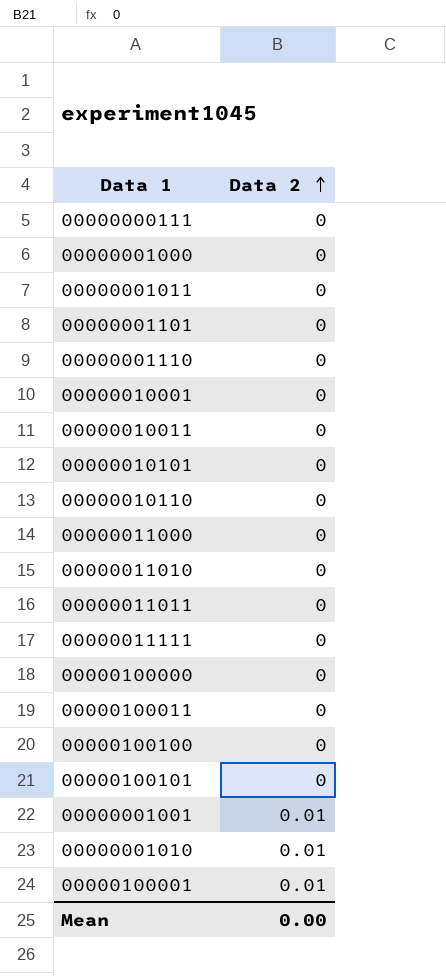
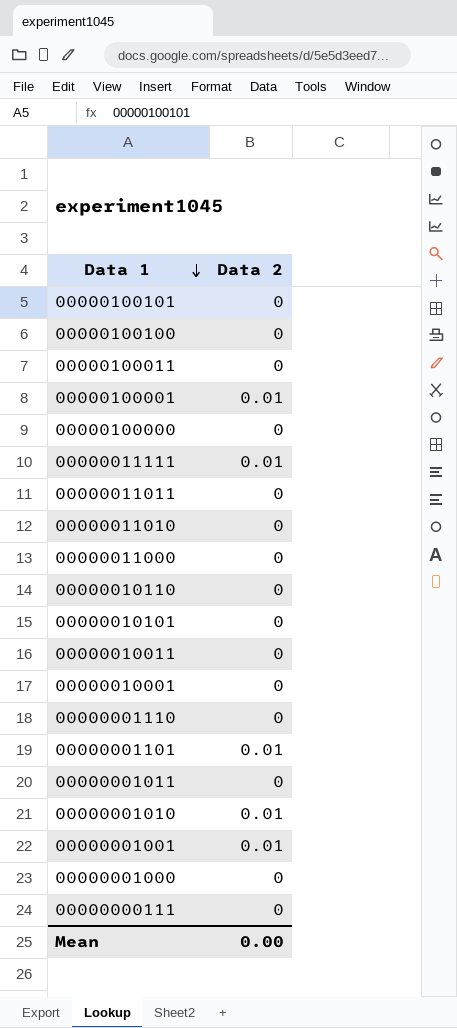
row order: Data 2 ascending -> Data 1 descending
00000011111 | Data 2: 0 -> 0.01
00000001101 | Data 2: 0 -> 0.01

